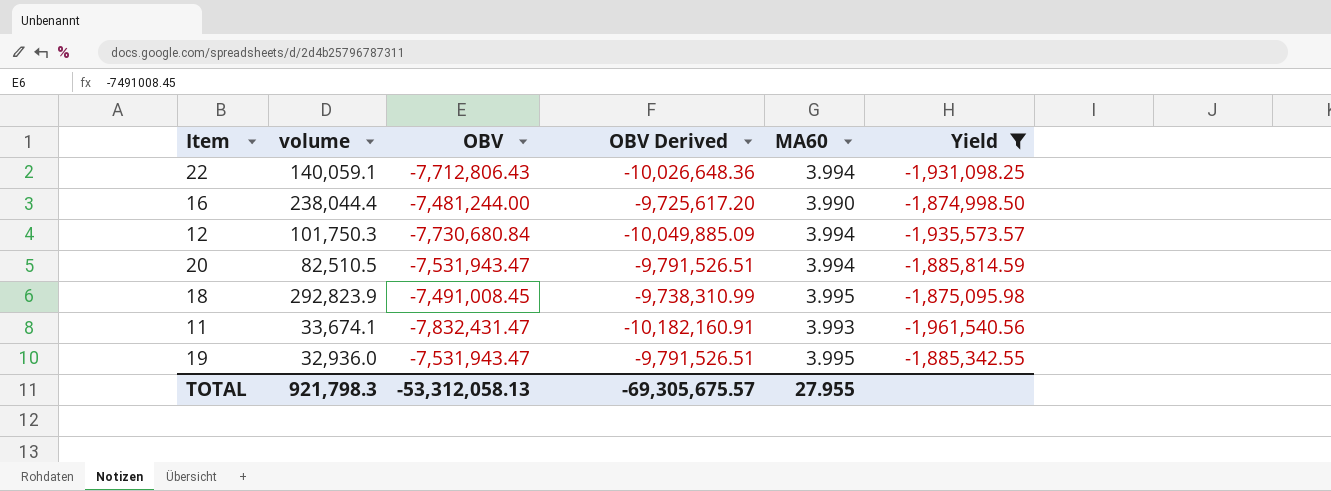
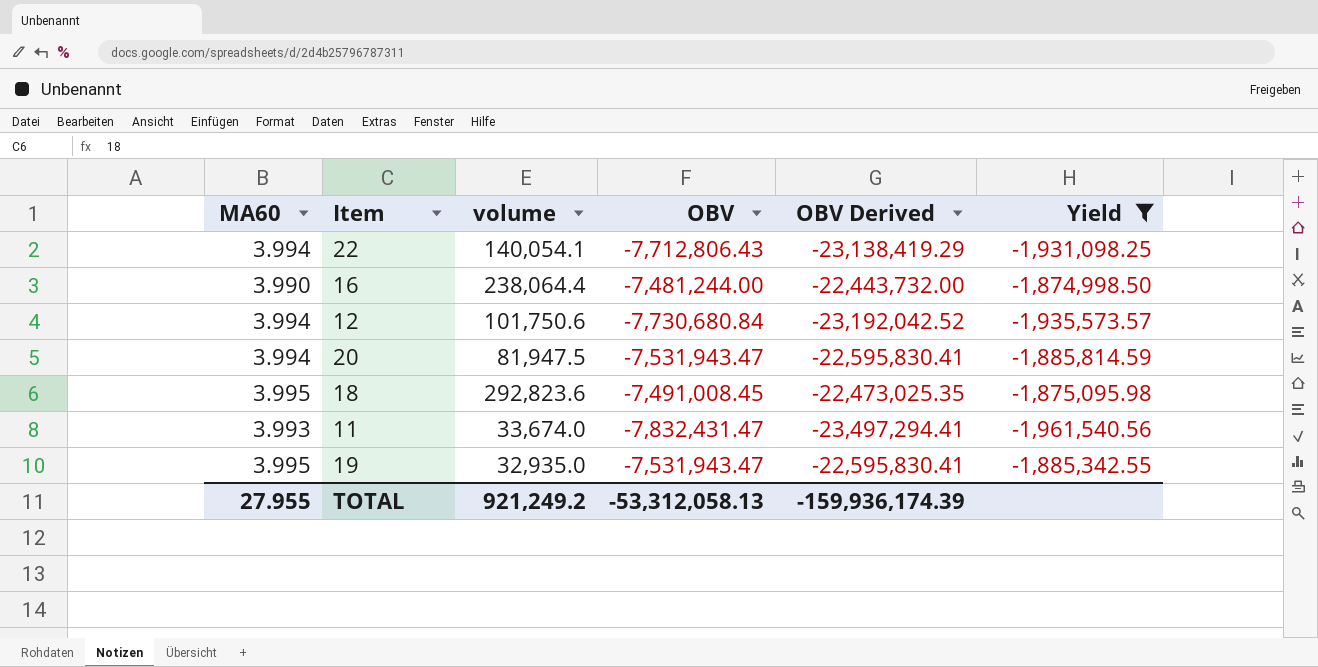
column MA60 | position: 5 -> 1
column OBV Derived | formula: [OBV] * 1.3 -> [OBV] * 3
22 | volume: 140,059.1 -> 140,054.1
16 | volume: 238,044.4 -> 238,064.4
12 | volume: 101,750.3 -> 101,750.6
20 | volume: 82,510.5 -> 81,947.5
18 | volume: 292,823.9 -> 292,823.6
11 | volume: 33,674.1 -> 33,674.0
19 | volume: 32,936.0 -> 32,935.0
TOTAL | volume: 921,798.3 -> 921,249.2
TOTAL | OBV Derived: -69,305,675.57 -> -159,936,174.39

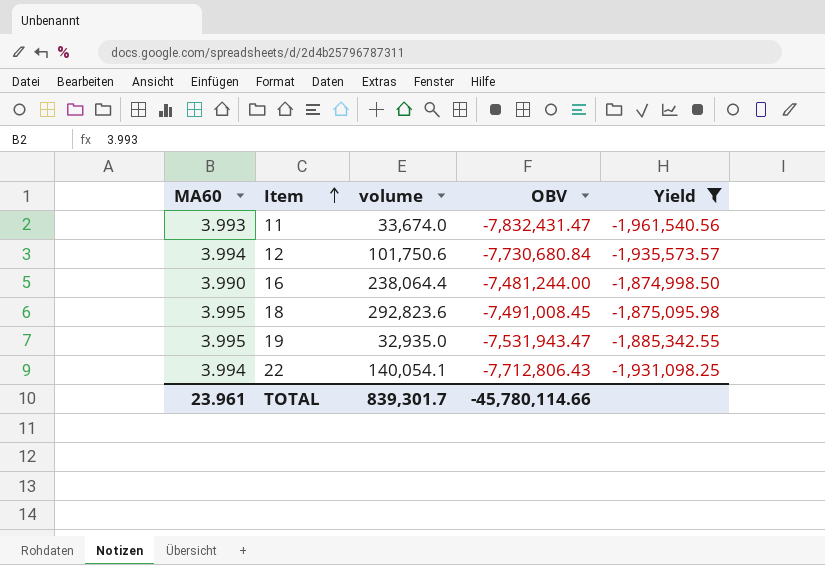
row order: none -> Item ascending
column OBV Derived | formula: [OBV] * 3 -> none
row 20: 3.994 | 81,947.5 | -7,531,943.47 | -22,595,830.41 | -1,885,814.59 -> none
TOTAL | MA60: 27.955 -> 23.961
TOTAL | volume: 921,249.2 -> 839,301.7
TOTAL | OBV: -53,312,058.13 -> -45,780,114.66

